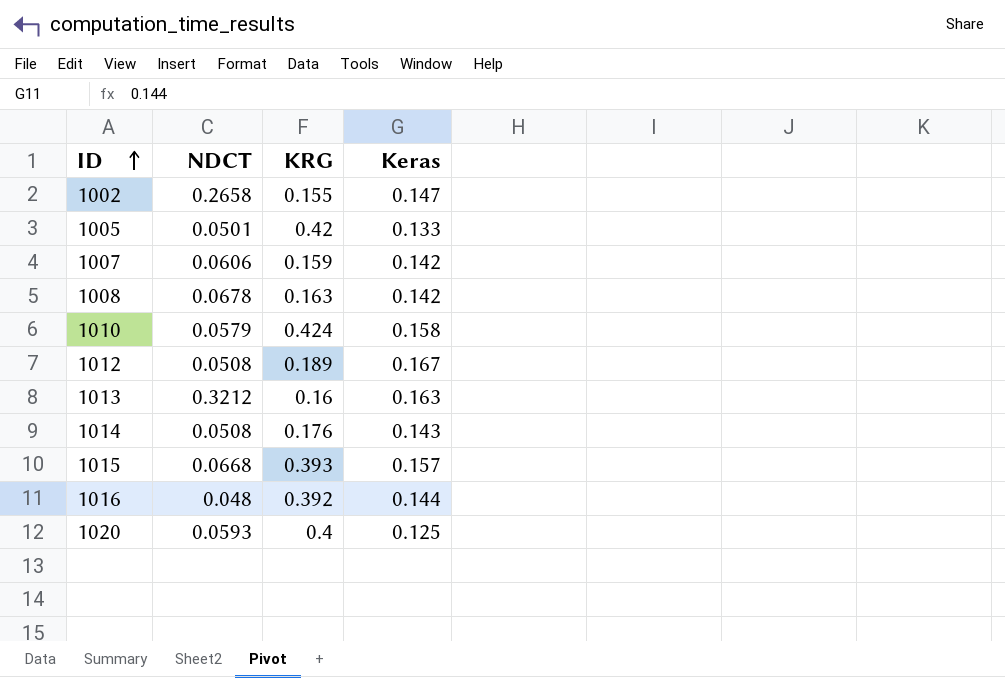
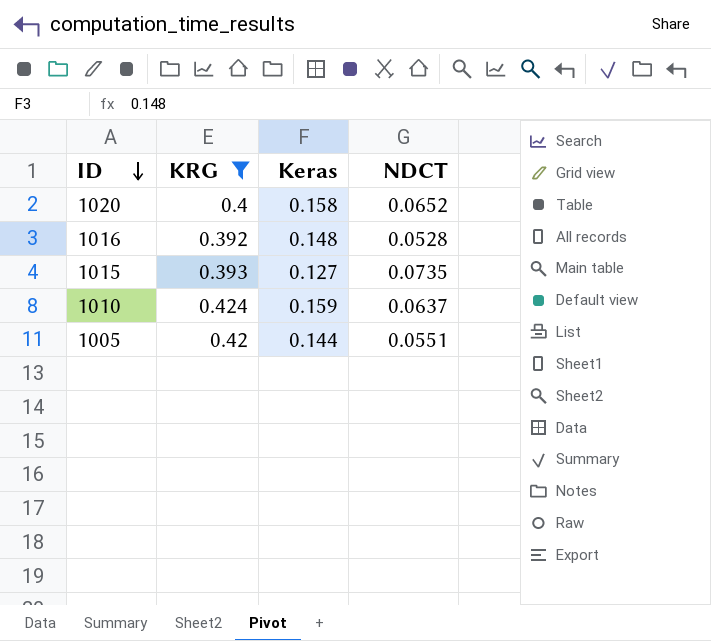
filter: none -> KRG >= 0.392
row order: ID ascending -> ID descending
column NDCT | position: 2 -> 4
1020 | Keras: 0.125 -> 0.158
1020 | NDCT: 0.0593 -> 0.0652
1016 | Keras: 0.144 -> 0.148
1016 | NDCT: 0.048 -> 0.0528
1015 | Keras: 0.157 -> 0.127
1015 | NDCT: 0.0668 -> 0.0735
1010 | Keras: 0.158 -> 0.159
1010 | NDCT: 0.0579 -> 0.0637
1005 | Keras: 0.133 -> 0.144
1005 | NDCT: 0.0501 -> 0.0551

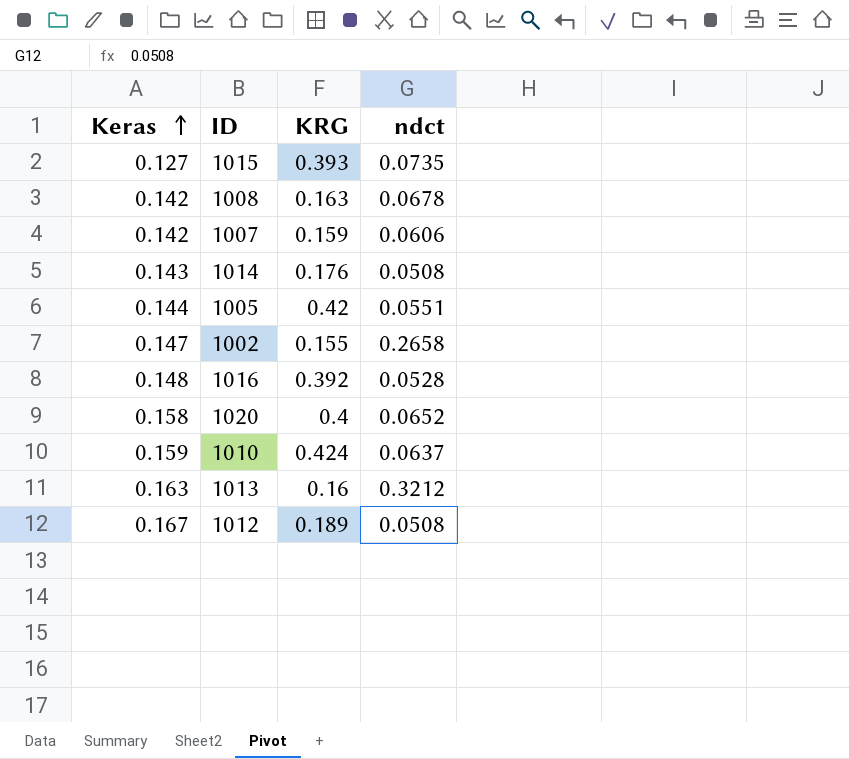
filter: KRG >= 0.392 -> none
row order: ID descending -> Keras ascending
column Keras | position: 3 -> 1
column name: NDCT -> ndct

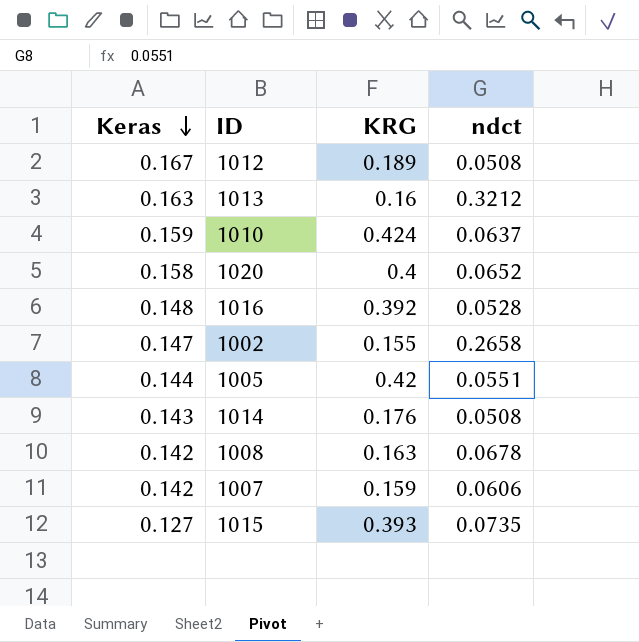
row order: Keras ascending -> Keras descending

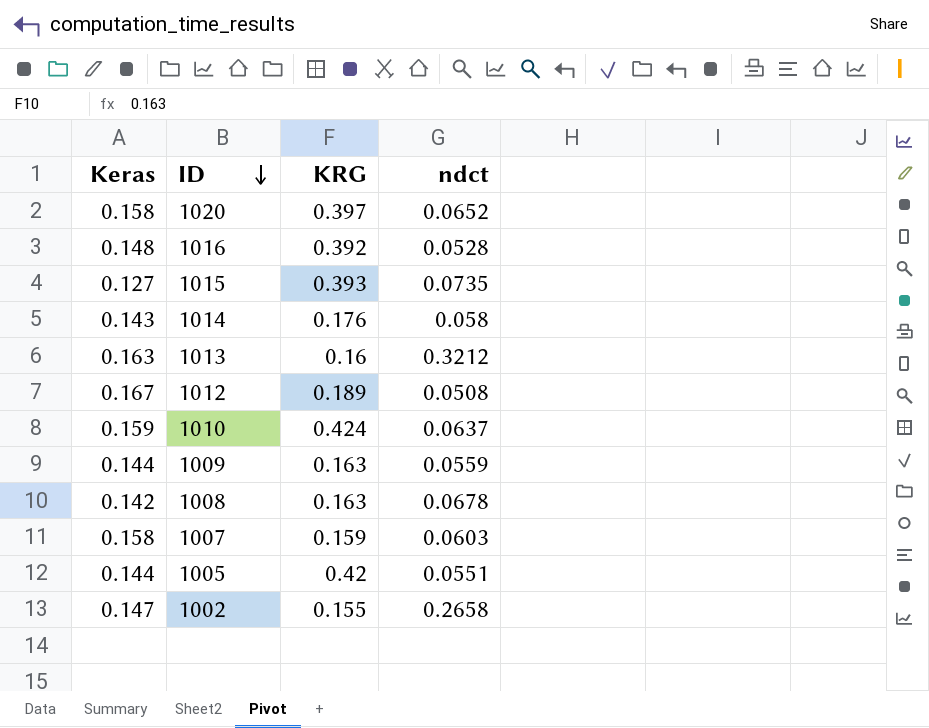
row order: Keras descending -> ID descending
1020 | KRG: 0.4 -> 0.397
1014 | ndct: 0.0508 -> 0.058
row 1009: none -> 0.144 | 0.163 | 0.0559
1007 | Keras: 0.142 -> 0.158
1007 | ndct: 0.0606 -> 0.0603

